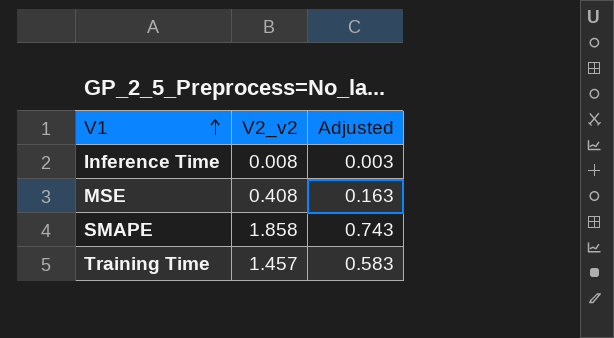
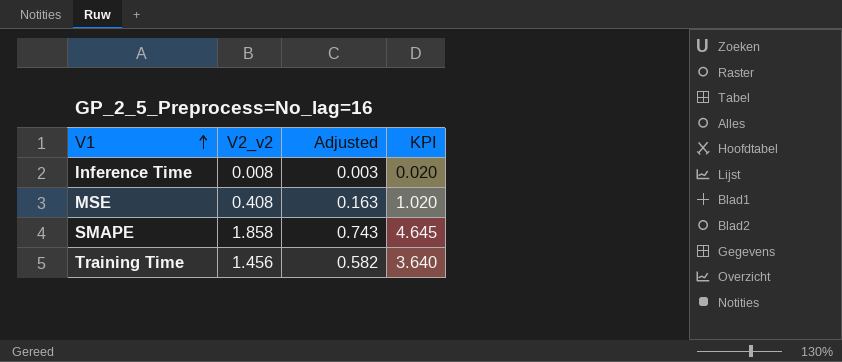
column KPI | formula: none -> [V2_v2] * 2.5
Training Time | V2_v2: 1.457 -> 1.456
Training Time | Adjusted: 0.583 -> 0.582

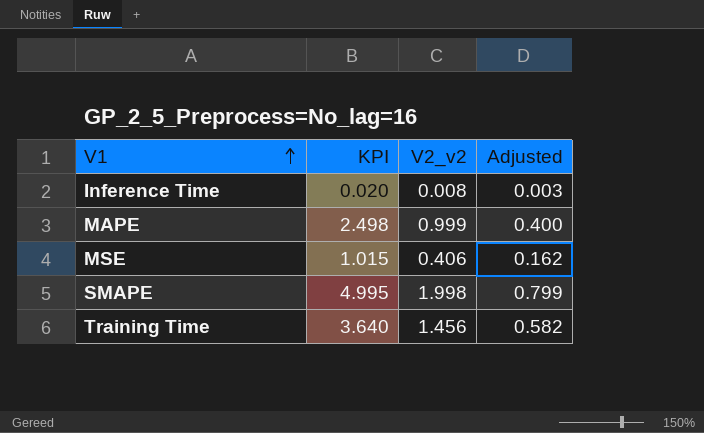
column KPI | position: 4 -> 2
row MAPE: none -> 2.498 | 0.999 | 0.400
MSE | KPI: 1.020 -> 1.015
MSE | V2_v2: 0.408 -> 0.406
MSE | Adjusted: 0.163 -> 0.162
SMAPE | KPI: 4.645 -> 4.995
SMAPE | V2_v2: 1.858 -> 1.998
SMAPE | Adjusted: 0.743 -> 0.799

